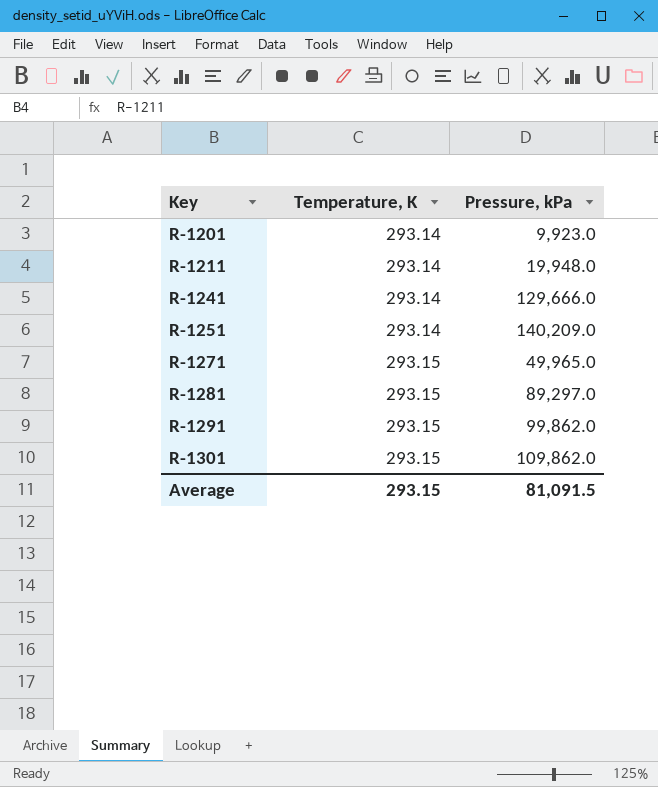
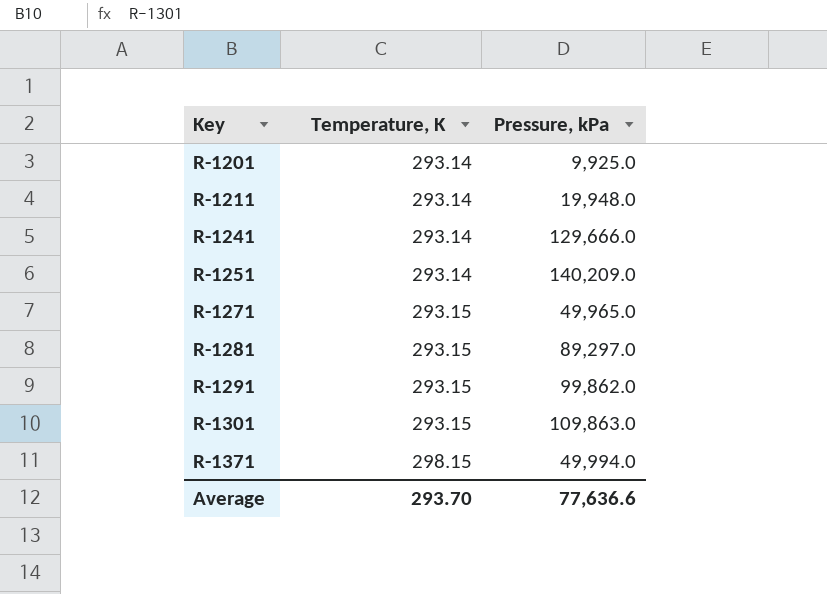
R-1201 | Pressure, kPa: 9,923.0 -> 9,925.0
R-1301 | Pressure, kPa: 109,862.0 -> 109,863.0
row R-1371: none -> 298.15 | 49,994.0
Average | Temperature, K: 293.15 -> 293.70
Average | Pressure, kPa: 81,091.5 -> 77,636.6

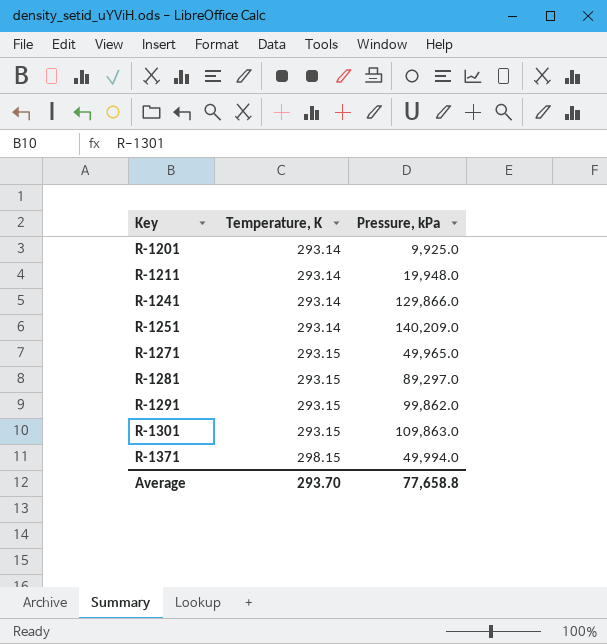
R-1241 | Pressure, kPa: 129,666.0 -> 129,866.0
Average | Pressure, kPa: 77,636.6 -> 77,658.8

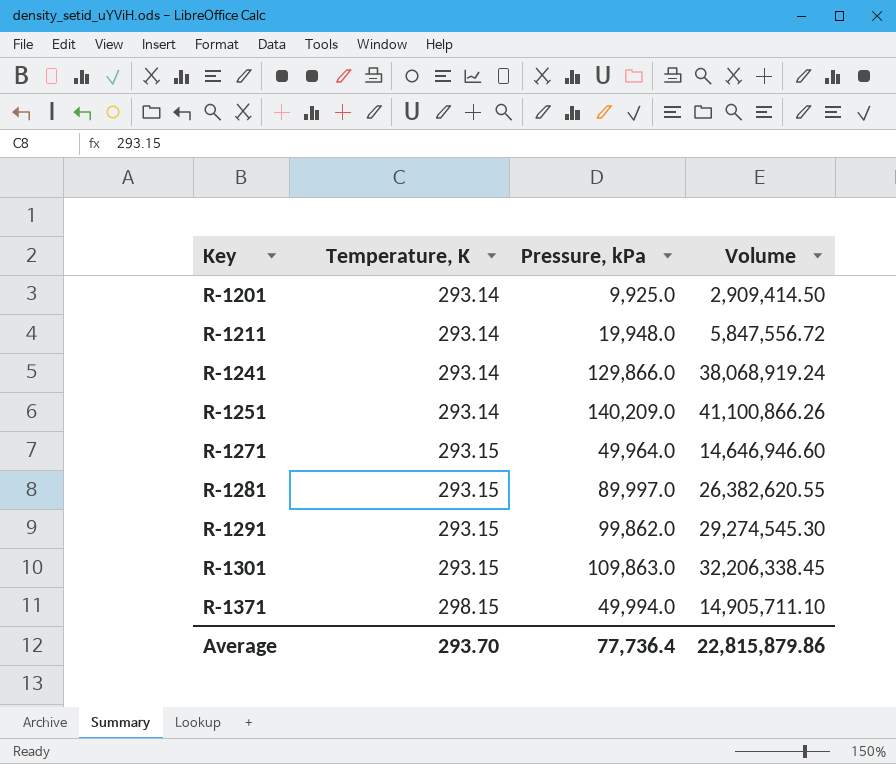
column Volume | formula: none -> [Temperature, K] * [Pressure, kPa]
R-1271 | Pressure, kPa: 49,965.0 -> 49,964.0
R-1281 | Pressure, kPa: 89,297.0 -> 89,997.0
Average | Pressure, kPa: 77,658.8 -> 77,736.4

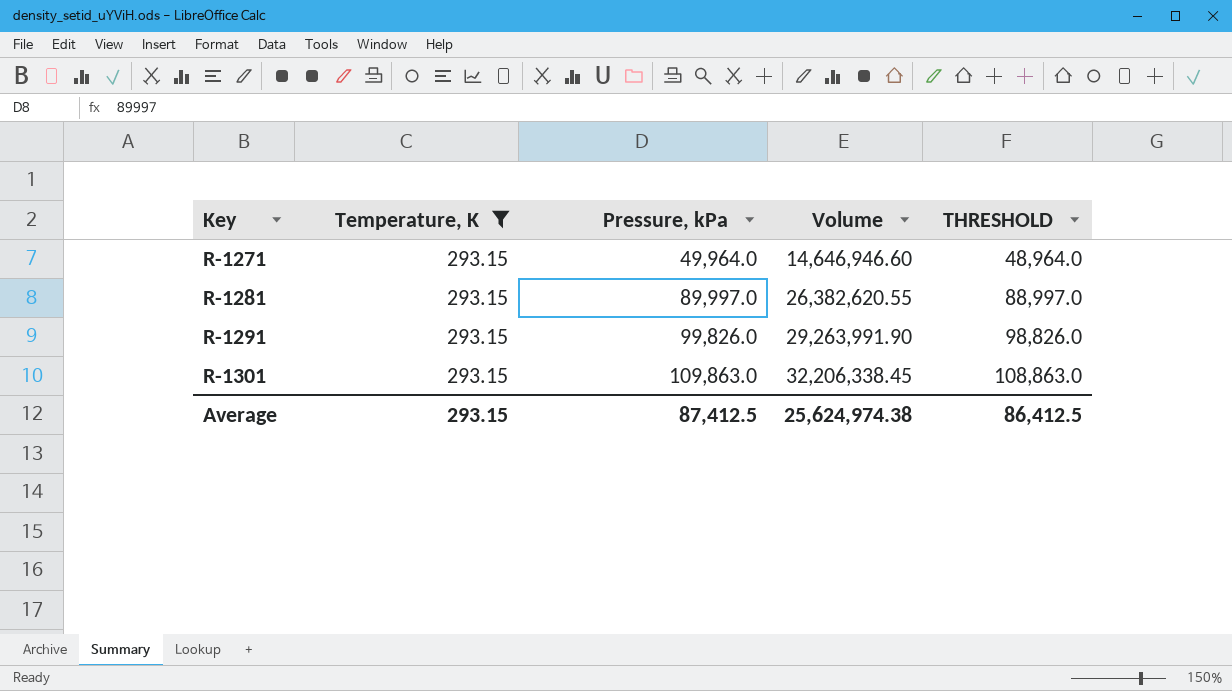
filter: none -> Temperature, K = 293.15
column THRESHOLD | formula: none -> [Pressure, kPa] - 1000
R-1291 | Pressure, kPa: 99,862.0 -> 99,826.0
R-1291 | Volume: 29,274,545.30 -> 29,263,991.90
Average | Temperature, K: 293.70 -> 293.15
Average | Pressure, kPa: 77,736.4 -> 87,412.5
Average | Volume: 22,815,879.86 -> 25,624,974.38

